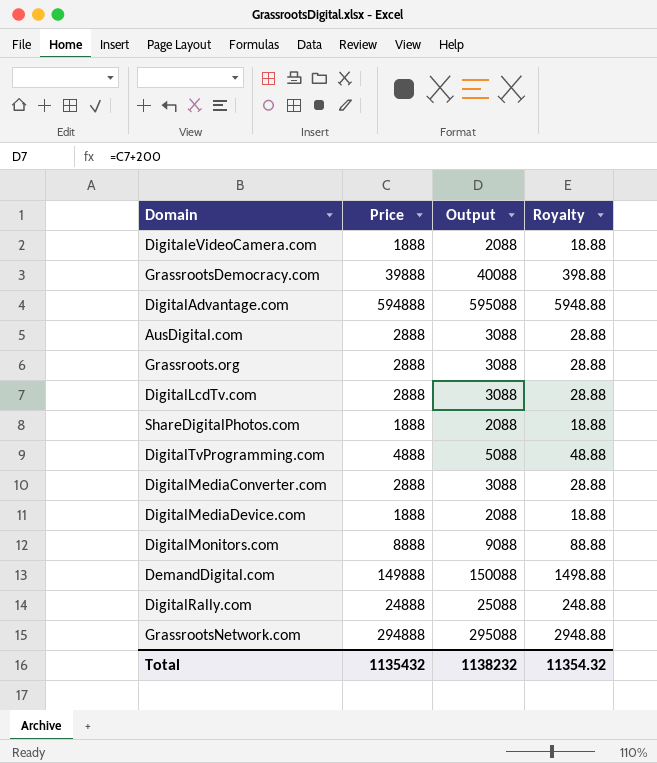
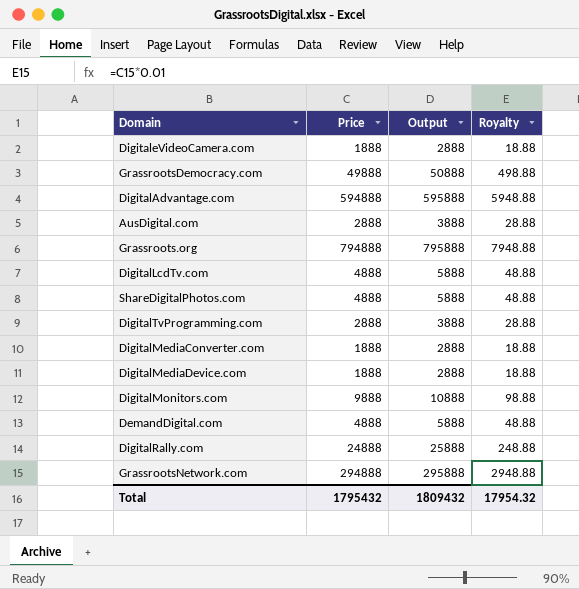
column Output | formula: [Price] + 200 -> [Price] + 1000
GrassrootsDemocracy.com | Price: 39888 -> 49888
GrassrootsDemocracy.com | Royalty: 398.88 -> 498.88
Grassroots.org | Price: 2888 -> 794888
Grassroots.org | Royalty: 28.88 -> 7948.88
DigitalLcdTv.com | Price: 2888 -> 4888
DigitalLcdTv.com | Royalty: 28.88 -> 48.88
ShareDigitalPhotos.com | Price: 1888 -> 4888
ShareDigitalPhotos.com | Royalty: 18.88 -> 48.88
DigitalTvProgramming.com | Price: 4888 -> 2888
DigitalTvProgramming.com | Royalty: 48.88 -> 28.88
DigitalMediaConverter.com | Price: 2888 -> 1888
DigitalMediaConverter.com | Royalty: 28.88 -> 18.88
DigitalMonitors.com | Price: 8888 -> 9888
DigitalMonitors.com | Royalty: 88.88 -> 98.88
DemandDigital.com | Price: 149888 -> 4888
DemandDigital.com | Royalty: 1498.88 -> 48.88
Total | Price: 1135432 -> 1795432
Total | Output: 1138232 -> 1809432
Total | Royalty: 11354.32 -> 17954.32

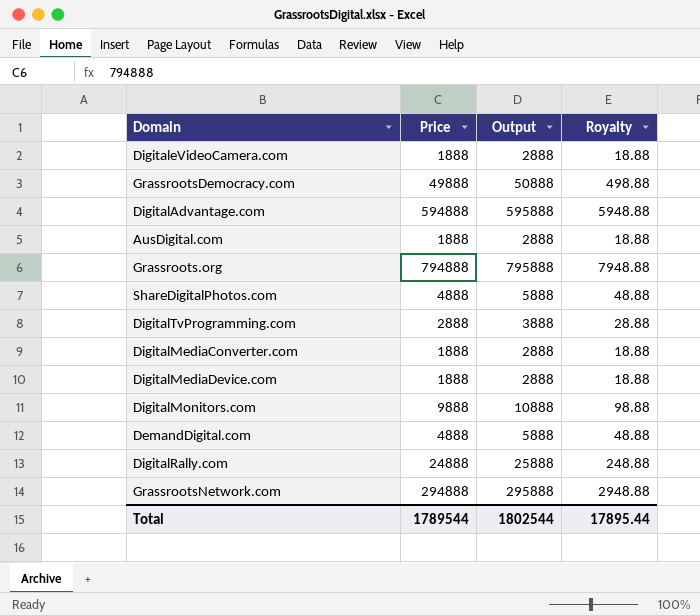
row DigitalLcdTv.com: 4888 | 5888 | 48.88 -> none
AusDigital.com | Price: 2888 -> 1888
AusDigital.com | Output: 3888 -> 2888
AusDigital.com | Royalty: 28.88 -> 18.88
Total | Price: 1795432 -> 1789544
Total | Output: 1809432 -> 1802544
Total | Royalty: 17954.32 -> 17895.44

